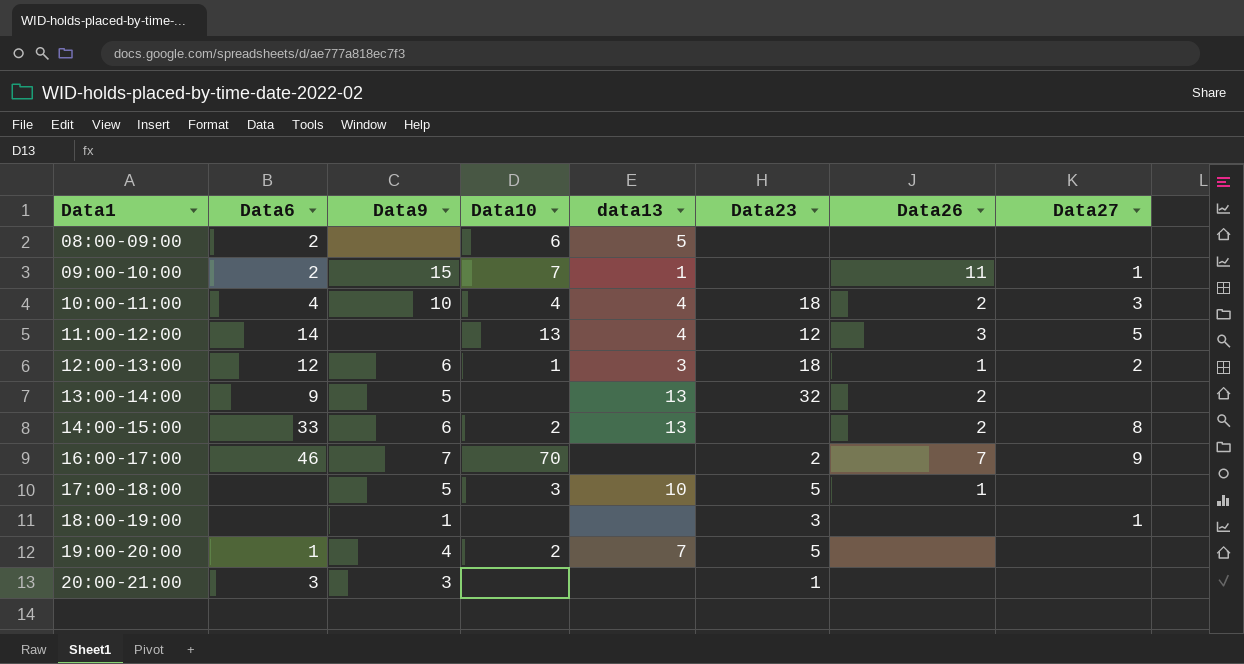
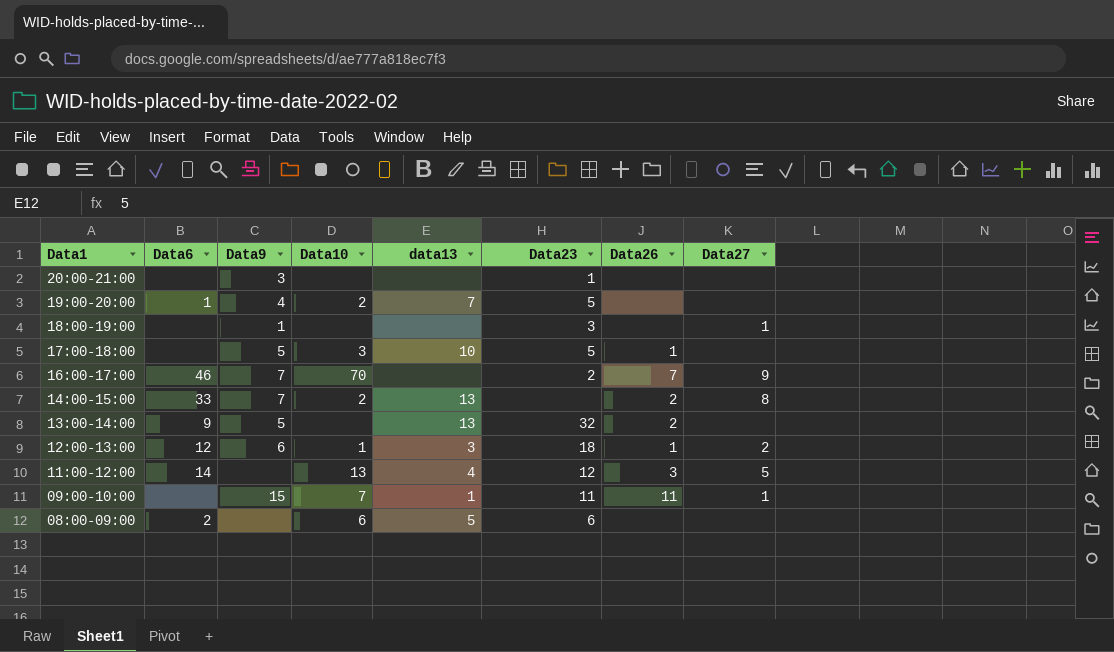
row order: Data1 ascending -> Data1 descending
row 10:00-11:00: 4 | 10 | 4 | 4 | 18 | 2 | 3 -> none
20:00-21:00 | Data6: 3 -> none
14:00-15:00 | Data9: 6 -> 7
09:00-10:00 | Data6: 2 -> none
09:00-10:00 | Data23: none -> 11
08:00-09:00 | Data23: none -> 6

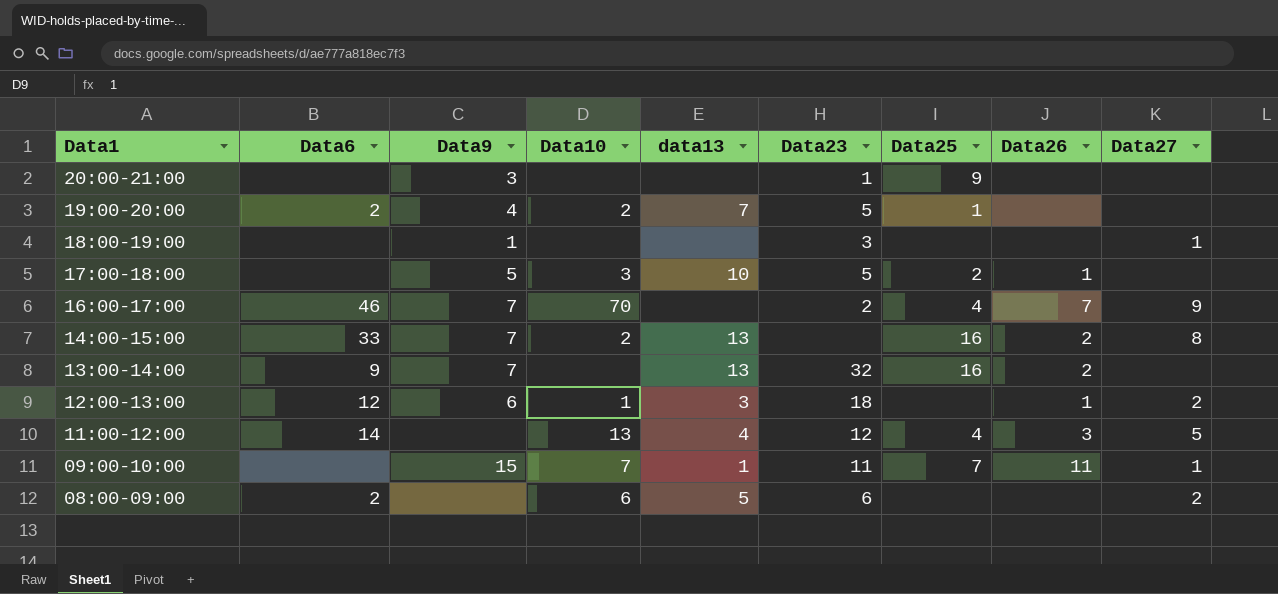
column Data25 | position: none -> 7
19:00-20:00 | Data6: 1 -> 2
13:00-14:00 | Data9: 5 -> 7
08:00-09:00 | Data27: none -> 2

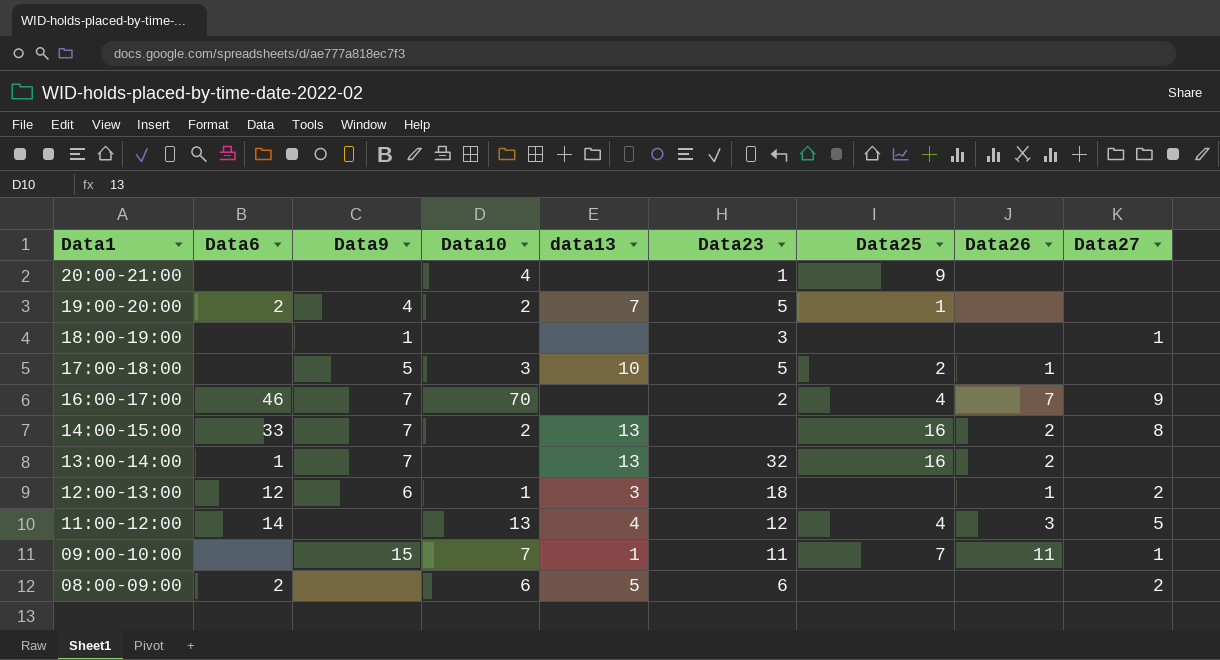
20:00-21:00 | Data9: 3 -> none
20:00-21:00 | Data10: none -> 4
13:00-14:00 | Data6: 9 -> 1

